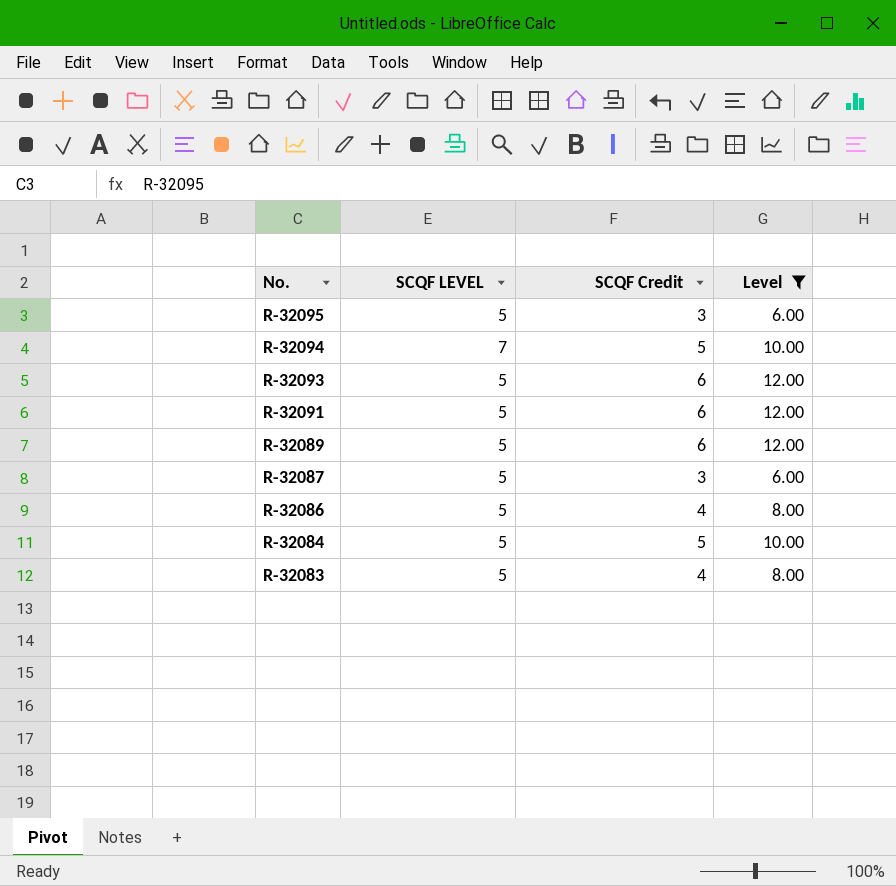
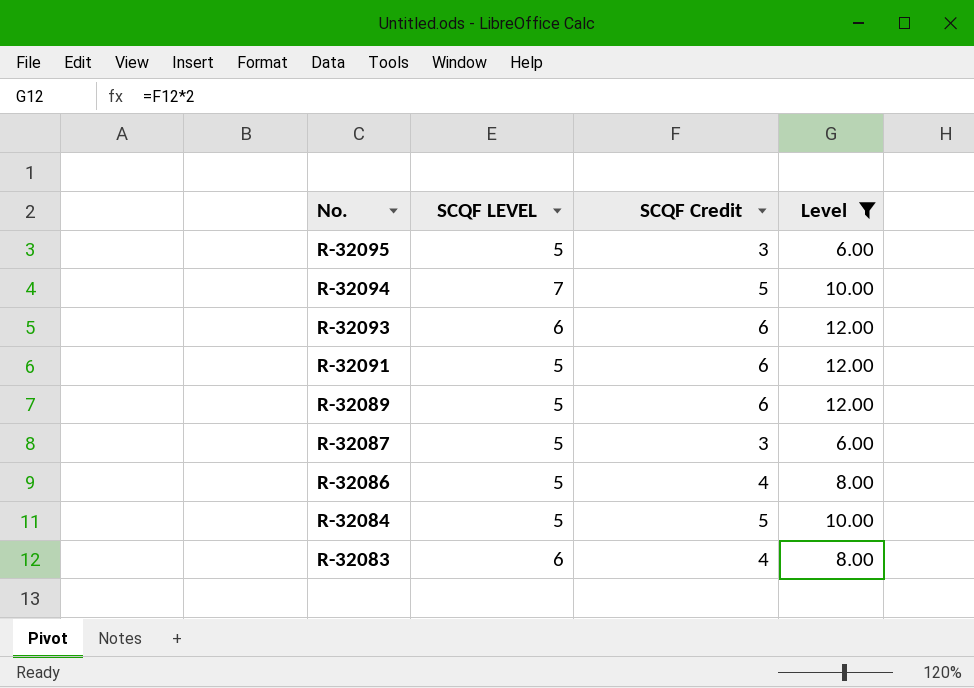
R-32093 | SCQF LEVEL: 5 -> 6
R-32083 | SCQF LEVEL: 5 -> 6

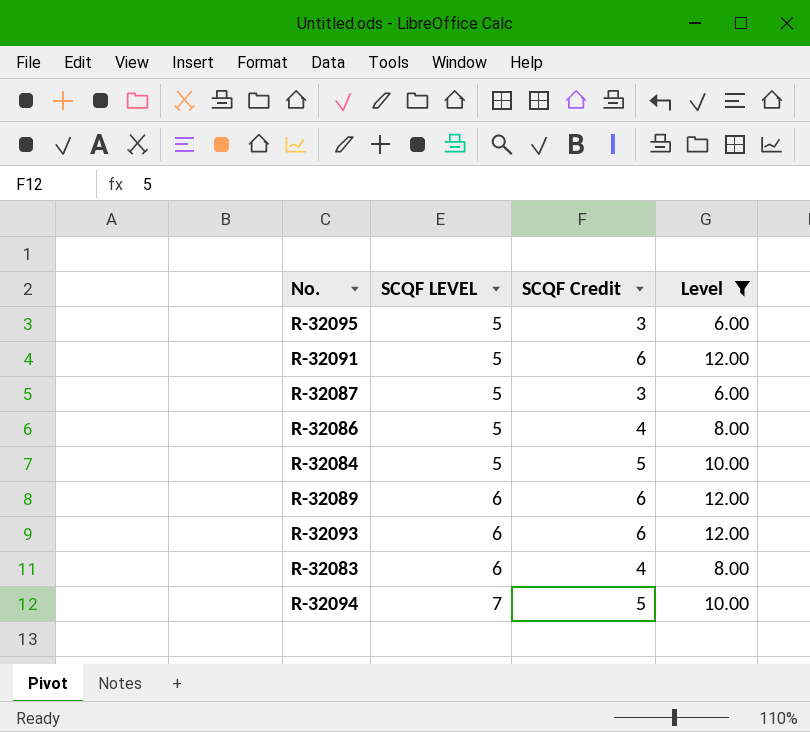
row order: No. descending -> SCQF LEVEL ascending
R-32089 | SCQF LEVEL: 5 -> 6

